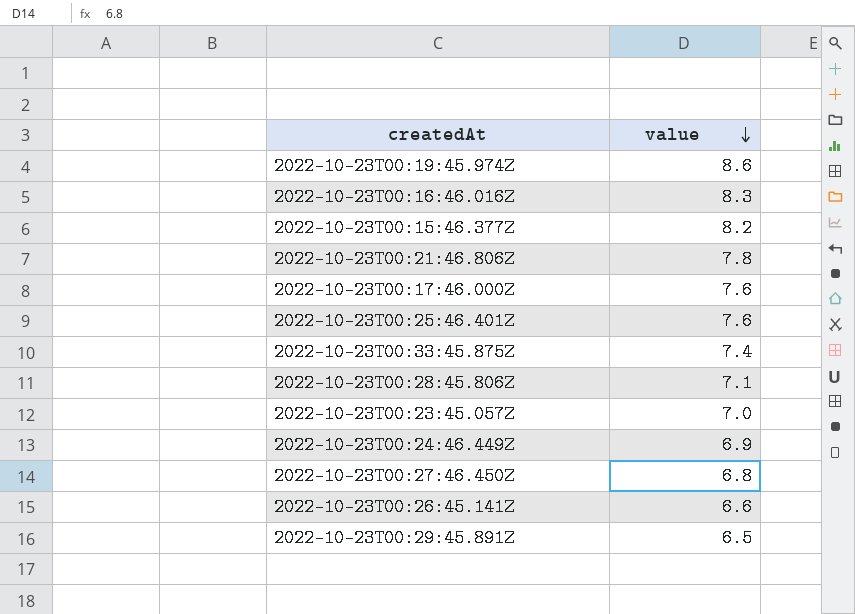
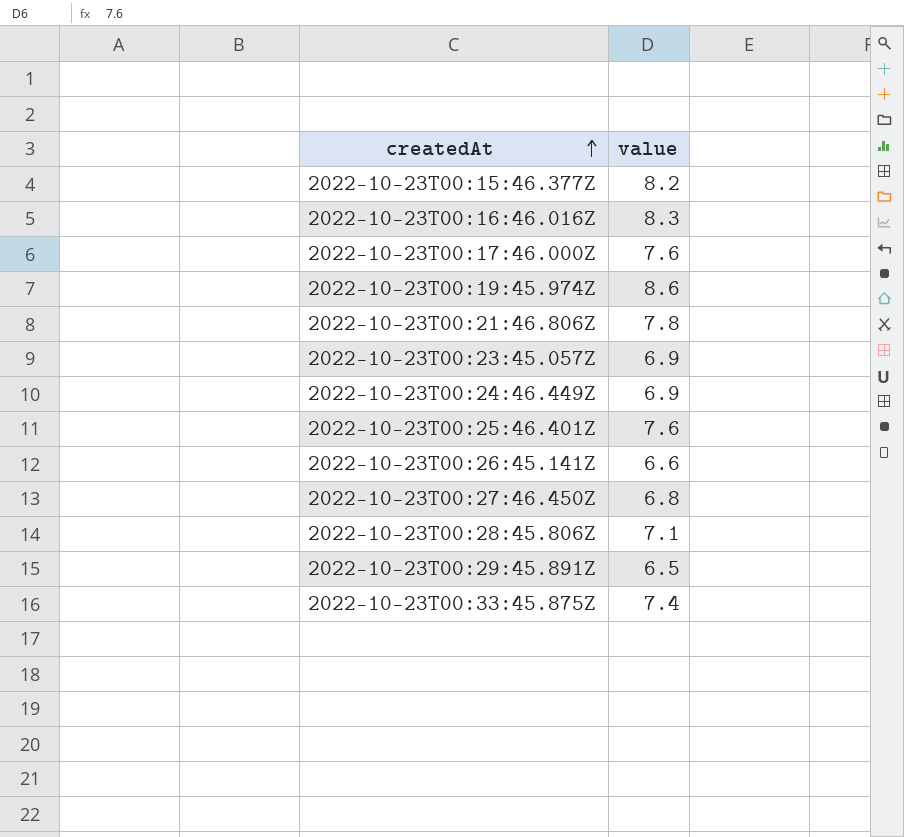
row order: value descending -> createdAt ascending
2022-10-23T00:23:45.057Z | value: 7.0 -> 6.9

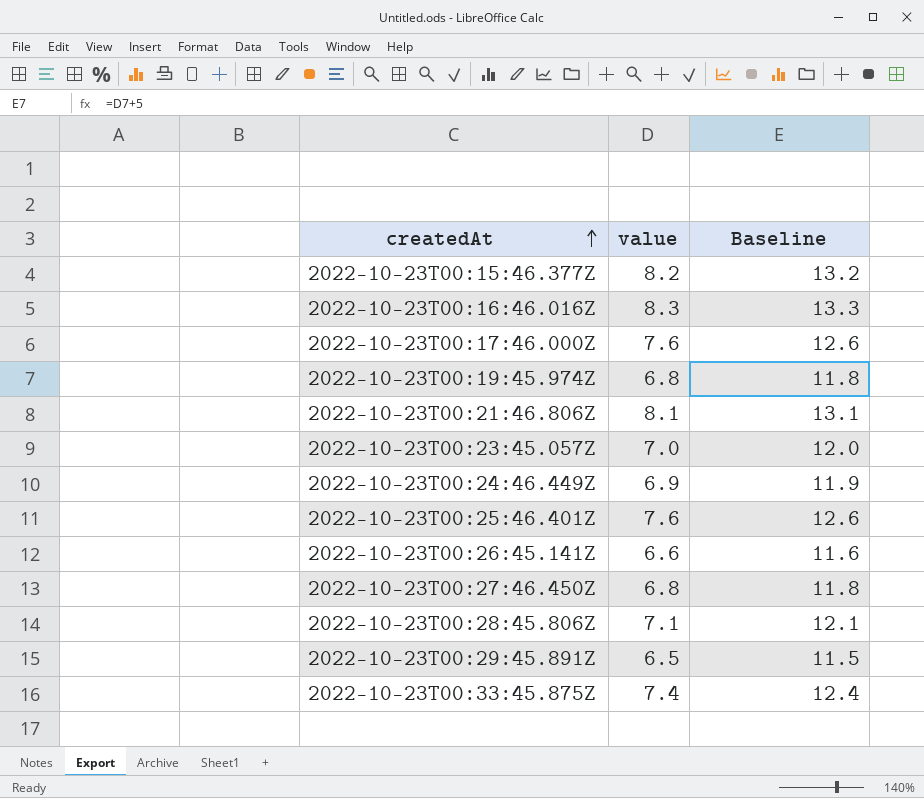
column Baseline | formula: none -> [value] + 5
2022-10-23T00:19:45.974Z | value: 8.6 -> 6.8
2022-10-23T00:21:46.806Z | value: 7.8 -> 8.1
2022-10-23T00:23:45.057Z | value: 6.9 -> 7.0

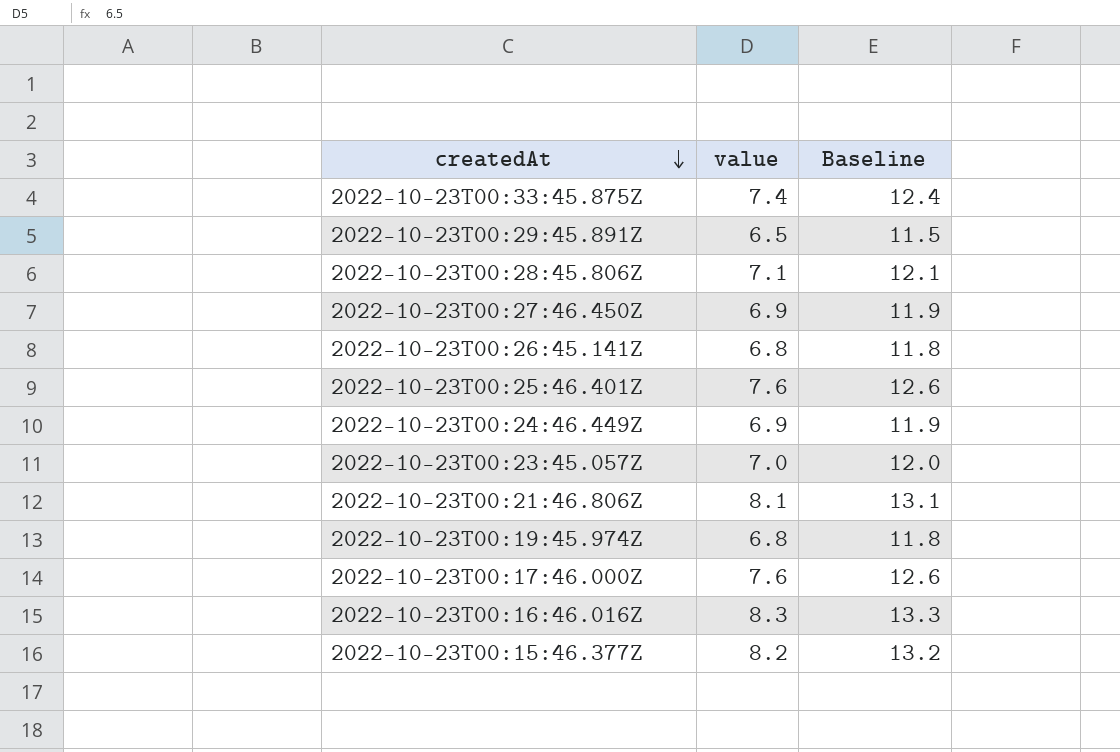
row order: createdAt ascending -> createdAt descending
2022-10-23T00:27:46.450Z | value: 6.8 -> 6.9
2022-10-23T00:27:46.450Z | Baseline: 11.8 -> 11.9
2022-10-23T00:26:45.141Z | value: 6.6 -> 6.8
2022-10-23T00:26:45.141Z | Baseline: 11.6 -> 11.8

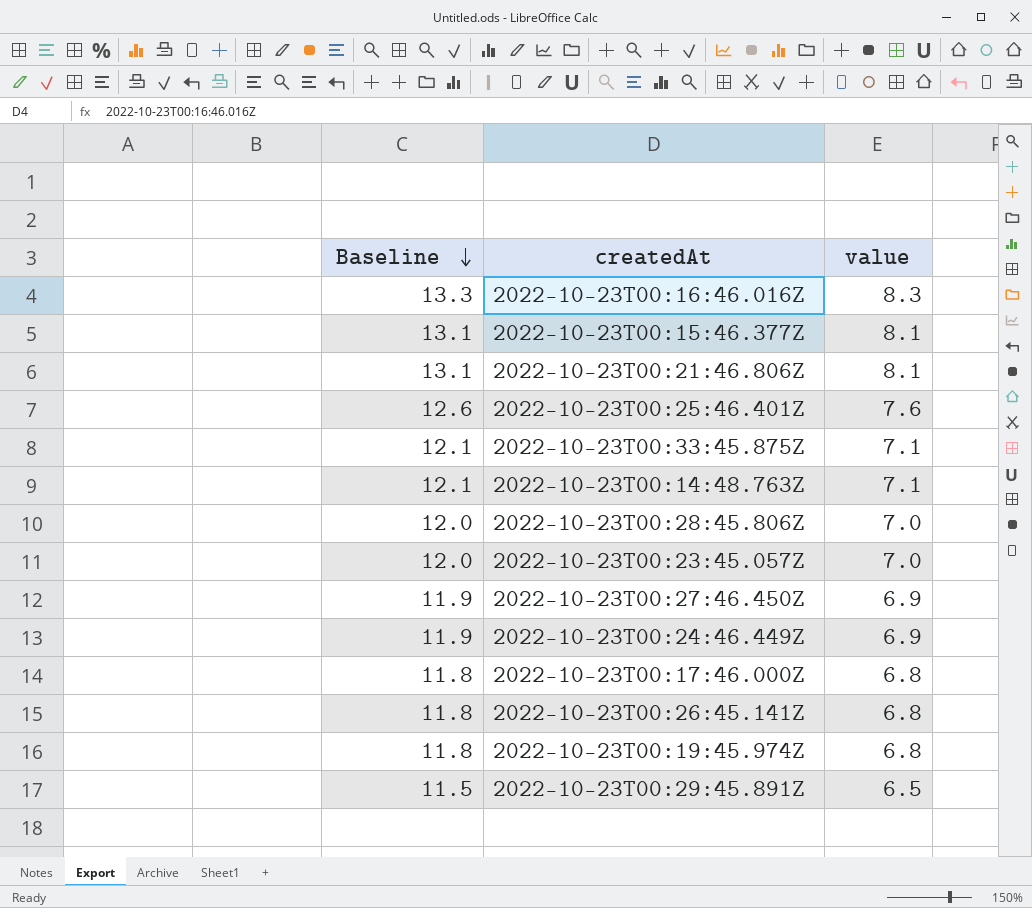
row order: createdAt descending -> Baseline descending
column Baseline | position: 3 -> 1
2022-10-23T00:15:46.377Z | Baseline: 13.2 -> 13.1
2022-10-23T00:15:46.377Z | value: 8.2 -> 8.1
2022-10-23T00:33:45.875Z | Baseline: 12.4 -> 12.1
2022-10-23T00:33:45.875Z | value: 7.4 -> 7.1
row 2022-10-23T00:14:48.763Z: none -> 12.1 | 7.1
2022-10-23T00:28:45.806Z | Baseline: 12.1 -> 12.0
2022-10-23T00:28:45.806Z | value: 7.1 -> 7.0
2022-10-23T00:17:46.000Z | Baseline: 12.6 -> 11.8
2022-10-23T00:17:46.000Z | value: 7.6 -> 6.8

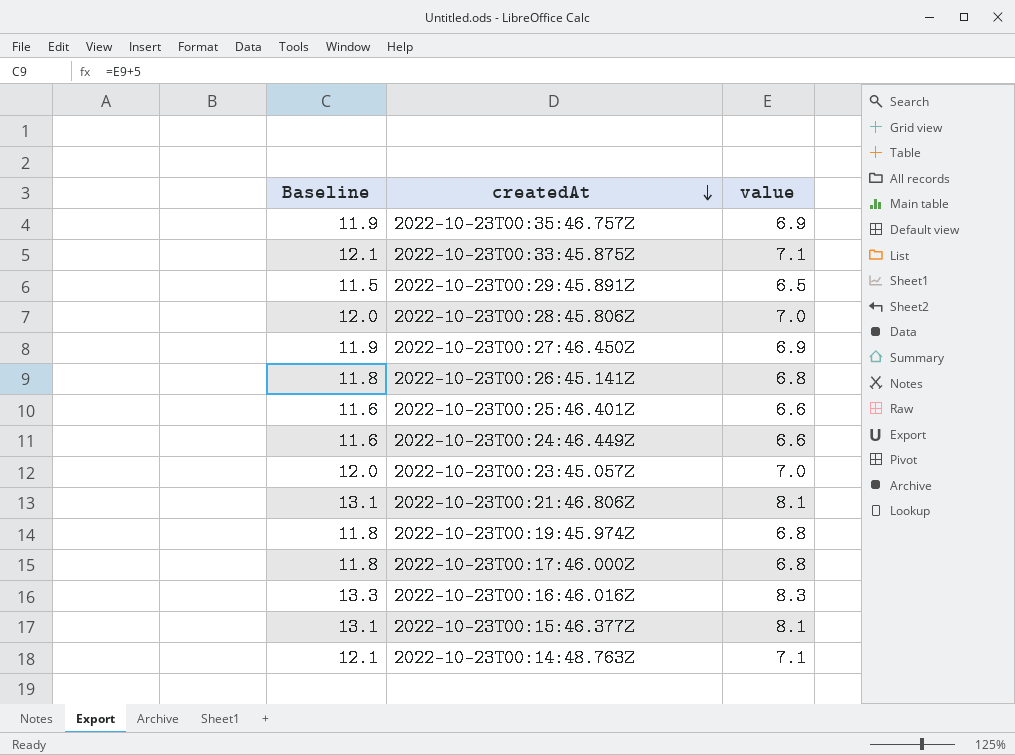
row order: Baseline descending -> createdAt descending
row 2022-10-23T00:35:46.757Z: none -> 11.9 | 6.9
2022-10-23T00:25:46.401Z | Baseline: 12.6 -> 11.6
2022-10-23T00:25:46.401Z | value: 7.6 -> 6.6
2022-10-23T00:24:46.449Z | Baseline: 11.9 -> 11.6
2022-10-23T00:24:46.449Z | value: 6.9 -> 6.6

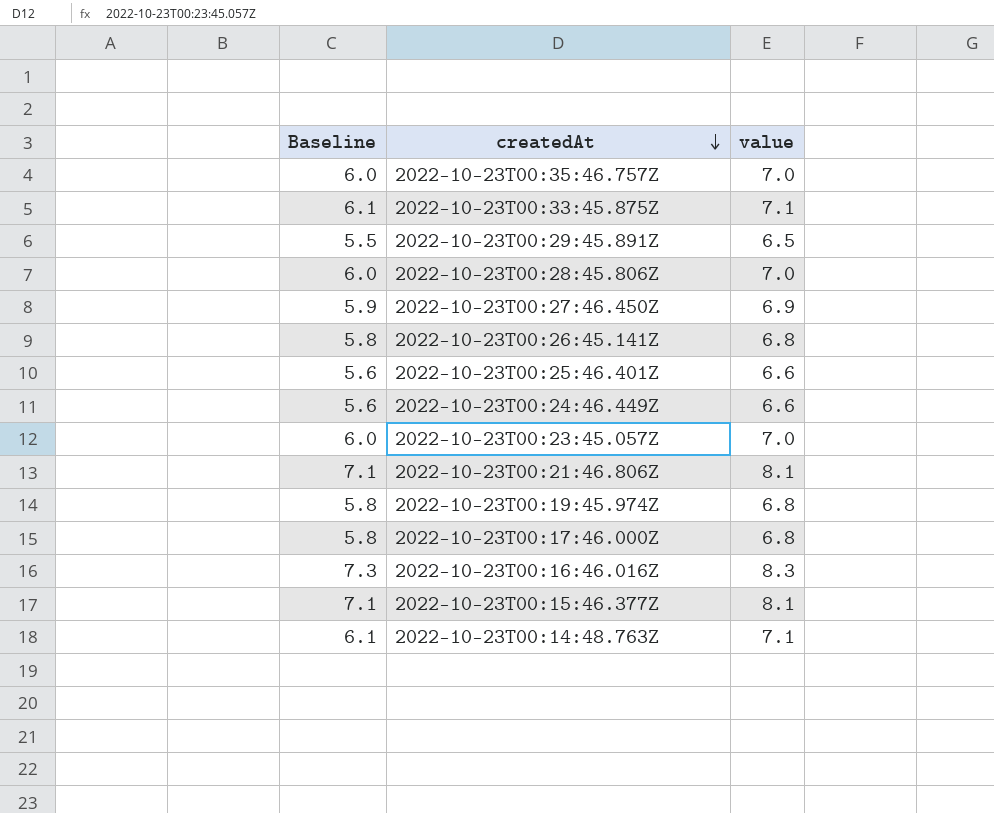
column Baseline | formula: [value] + 5 -> [value] - 1
2022-10-23T00:35:46.757Z | value: 6.9 -> 7.0

